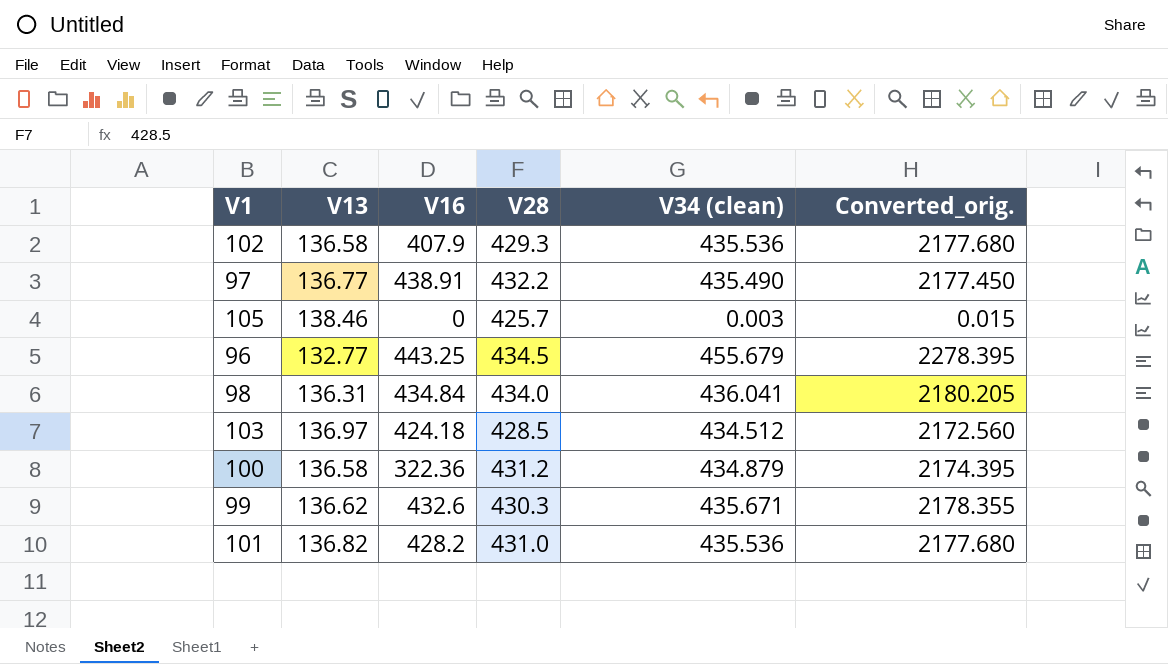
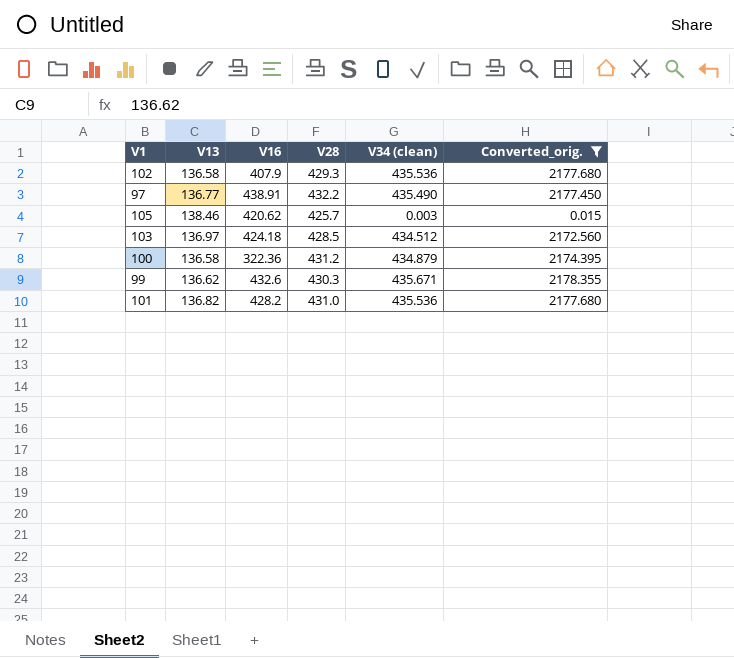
filter: none -> Converted_orig. <= 2178.355
105 | V16: 0 -> 420.62

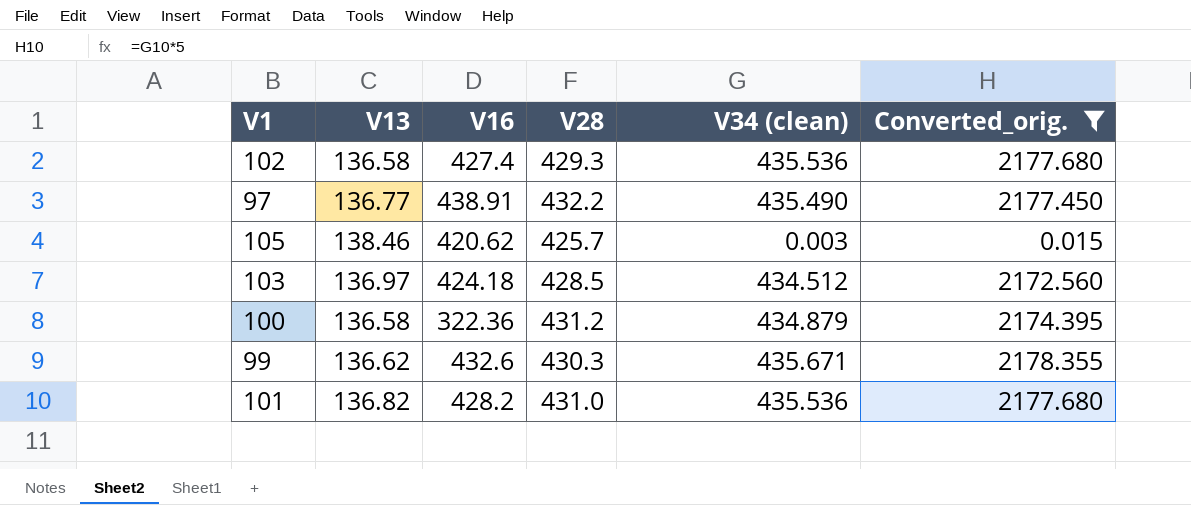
102 | V16: 407.9 -> 427.4

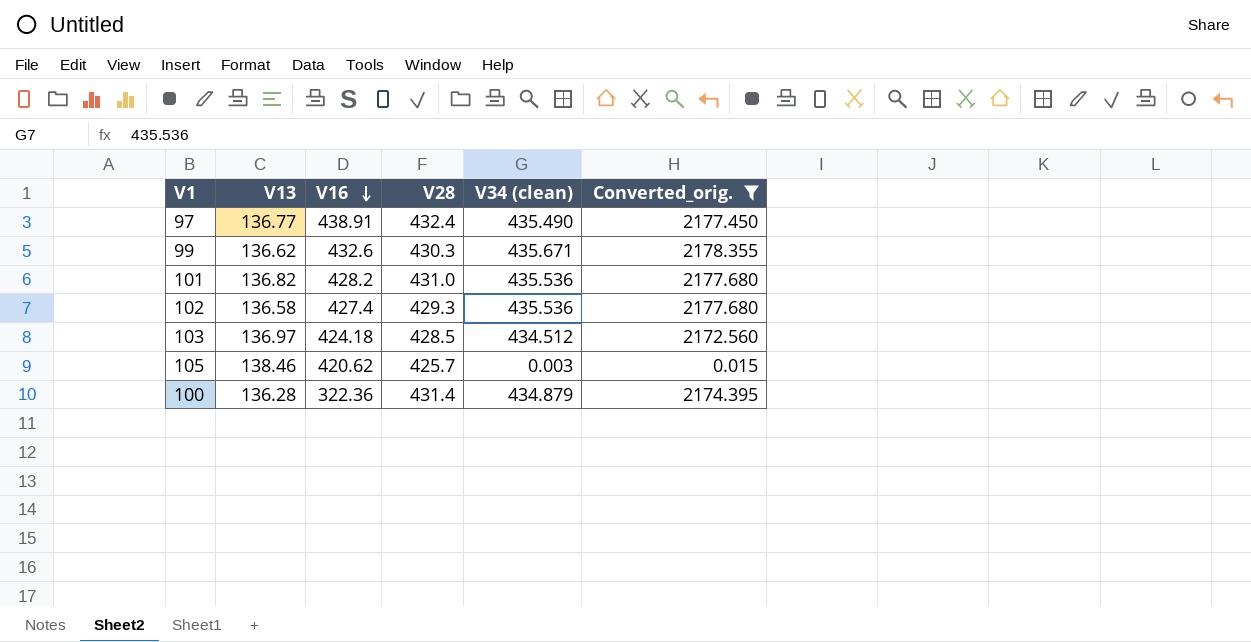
row order: none -> V16 descending
97 | V28: 432.2 -> 432.4
100 | V13: 136.58 -> 136.28
100 | V28: 431.2 -> 431.4

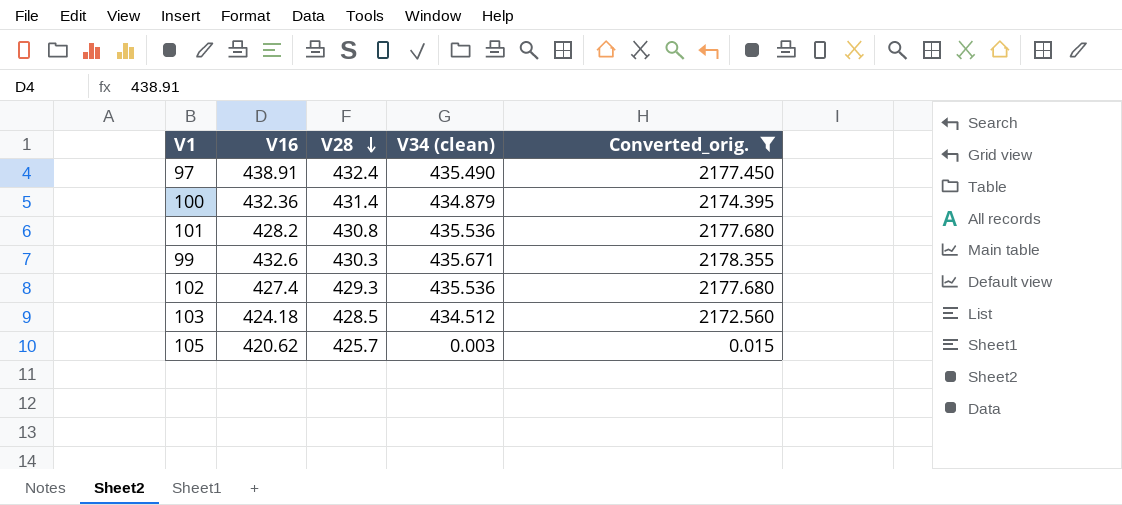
row order: V16 descending -> V28 descending
column V13 | position: 2 -> none
100 | V16: 322.36 -> 432.36
101 | V28: 431.0 -> 430.8

